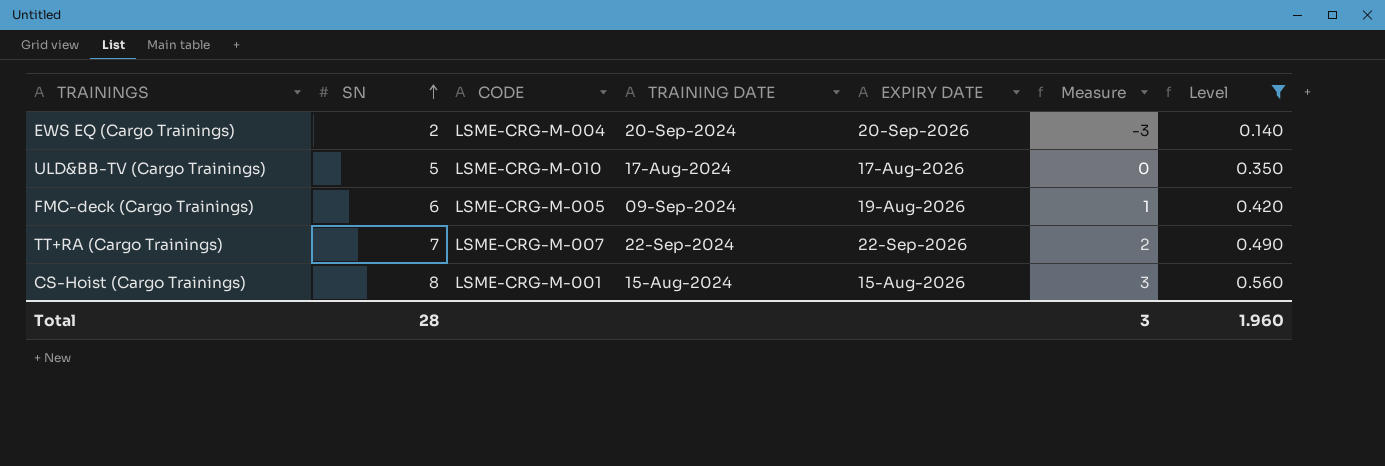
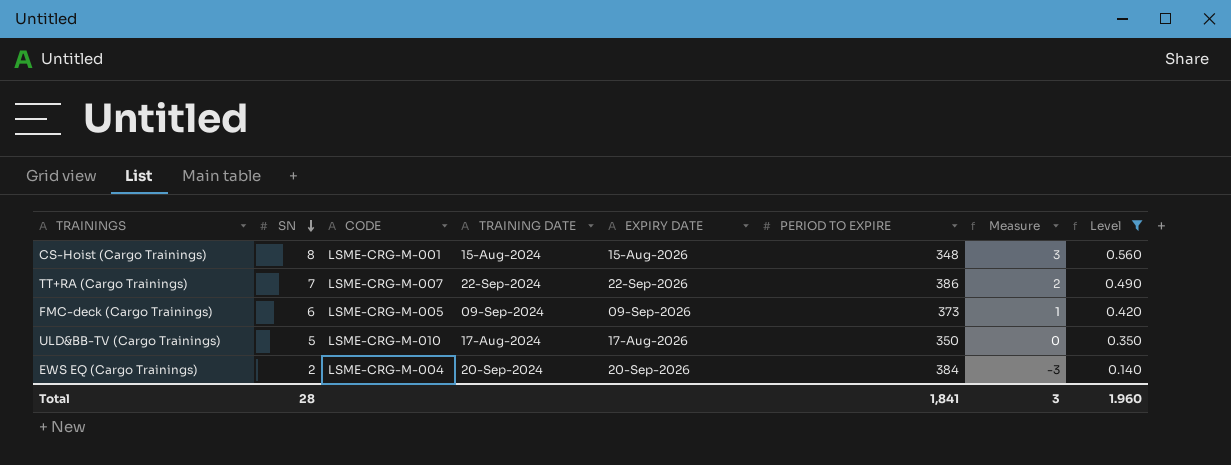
row order: SN ascending -> SN descending
column PERIOD TO EXPIRE | position: none -> 6
FMC-deck (Cargo Trainings) | EXPIRY DATE: 19-Aug-2026 -> 09-Sep-2026

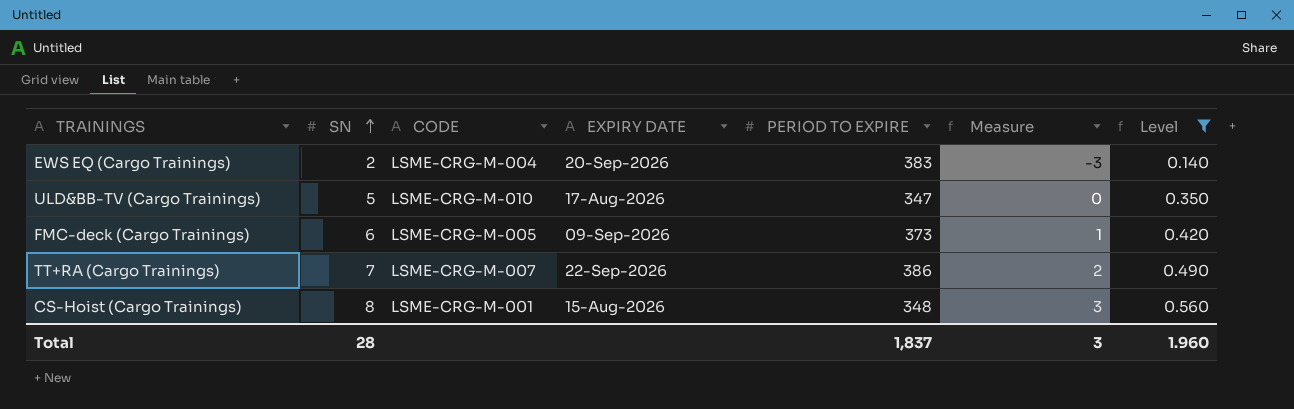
row order: SN descending -> SN ascending
column TRAINING DATE | position: 4 -> none
EWS EQ (Cargo Trainings) | PERIOD TO EXPIRE: 384 -> 383
ULD&BB-TV (Cargo Trainings) | PERIOD TO EXPIRE: 350 -> 347
Total | PERIOD TO EXPIRE: 1,841 -> 1,837

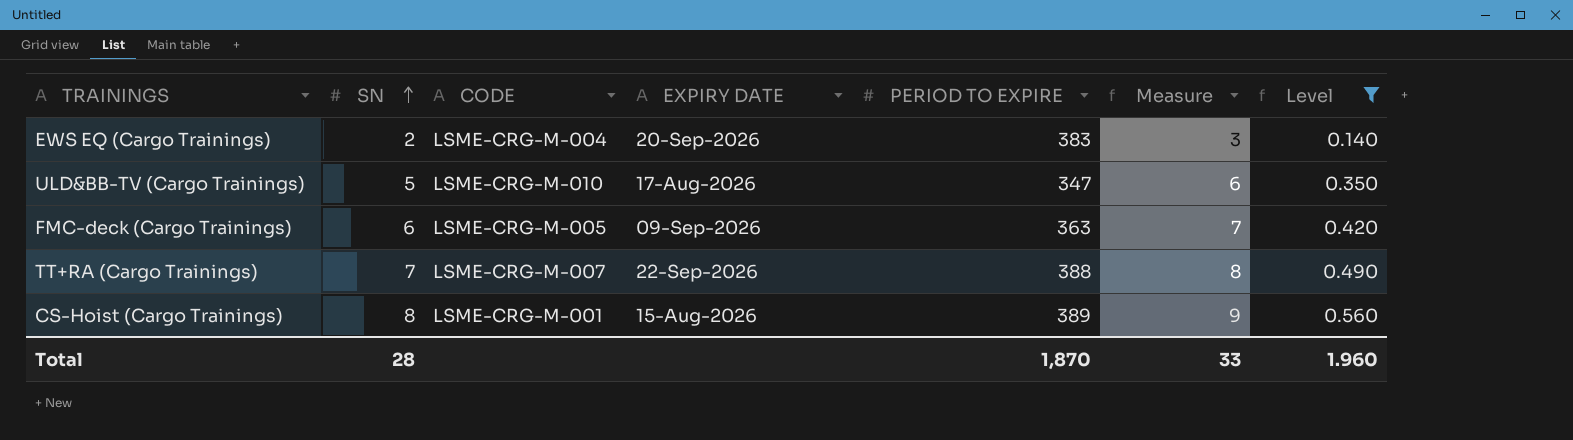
column Measure | formula: [SN] - 5 -> [SN] + 1
FMC-deck (Cargo Trainings) | PERIOD TO EXPIRE: 373 -> 363
TT+RA (Cargo Trainings) | PERIOD TO EXPIRE: 386 -> 388
CS-Hoist (Cargo Trainings) | PERIOD TO EXPIRE: 348 -> 389
Total | PERIOD TO EXPIRE: 1,837 -> 1,870
Total | Measure: 3 -> 33

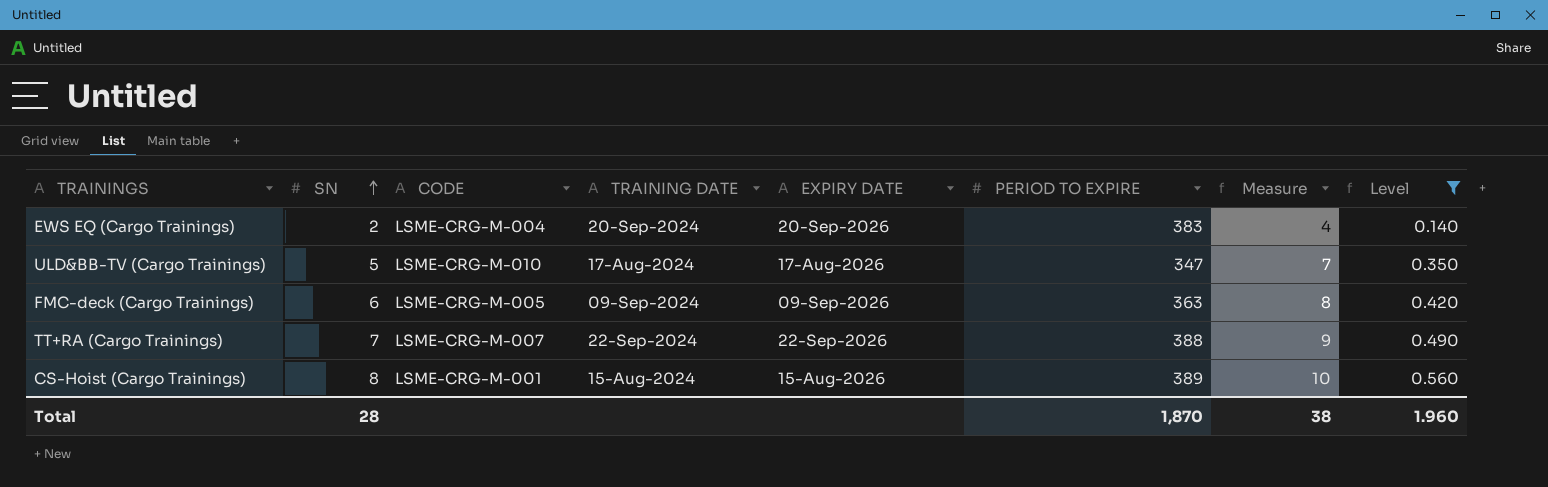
column TRAINING DATE | position: none -> 4
column Measure | formula: [SN] + 1 -> [SN] + 2
Total | Measure: 33 -> 38

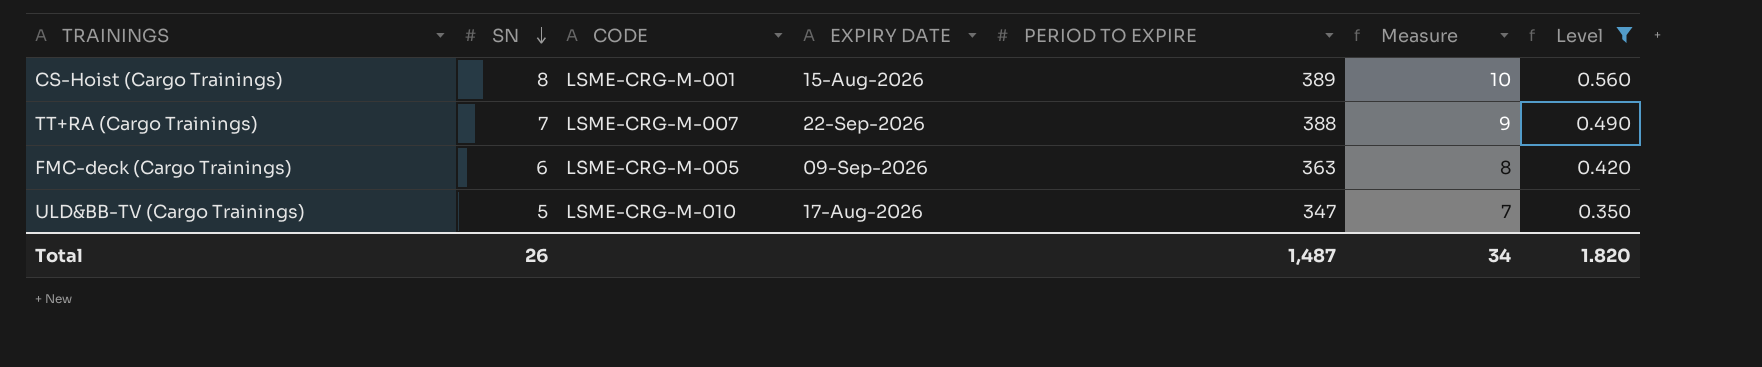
row order: SN ascending -> SN descending
column TRAINING DATE | position: 4 -> none
row EWS EQ (Cargo Trainings): 2 | LSME-CRG-M-004 | 20-Sep-2024 | 20-Sep-2026 | 383 | 4 | 0.140 -> none
Total | SN: 28 -> 26
Total | PERIOD TO EXPIRE: 1,870 -> 1,487
Total | Measure: 38 -> 34
Total | Level: 1.960 -> 1.820

